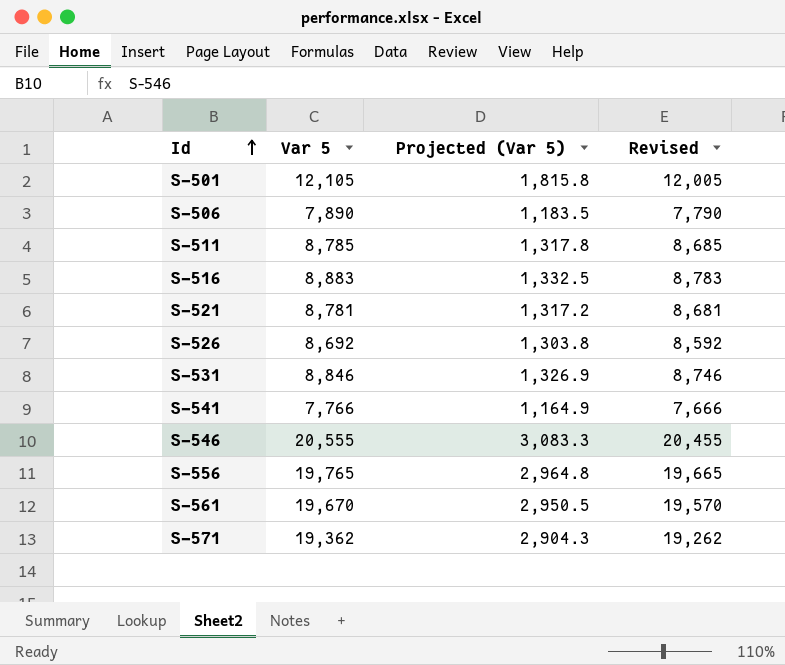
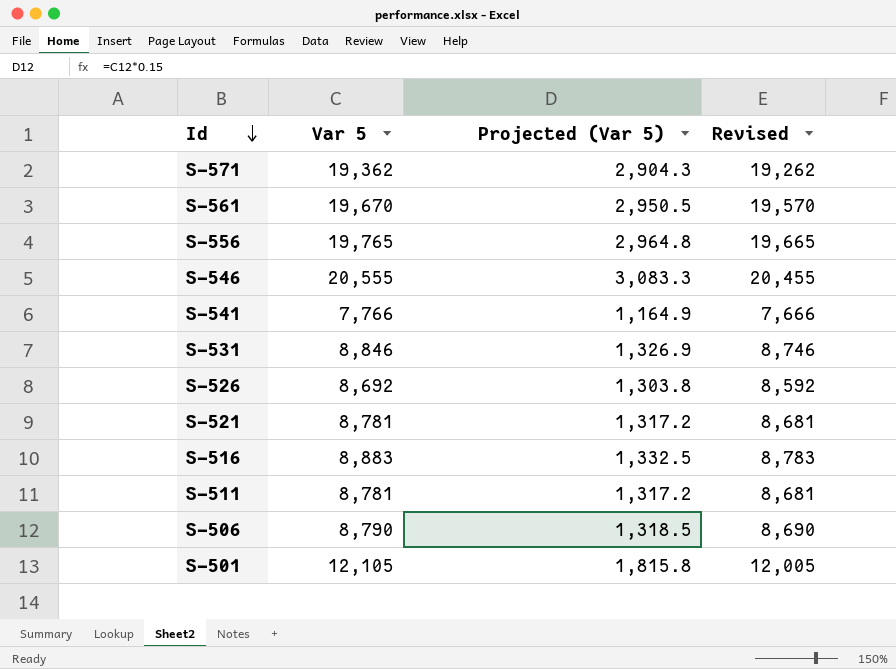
row order: Id ascending -> Id descending
S-511 | Var 5: 8,785 -> 8,781
S-511 | Projected (Var 5): 1,317.8 -> 1,317.2
S-511 | Revised: 8,685 -> 8,681
S-506 | Var 5: 7,890 -> 8,790
S-506 | Projected (Var 5): 1,183.5 -> 1,318.5
S-506 | Revised: 7,790 -> 8,690

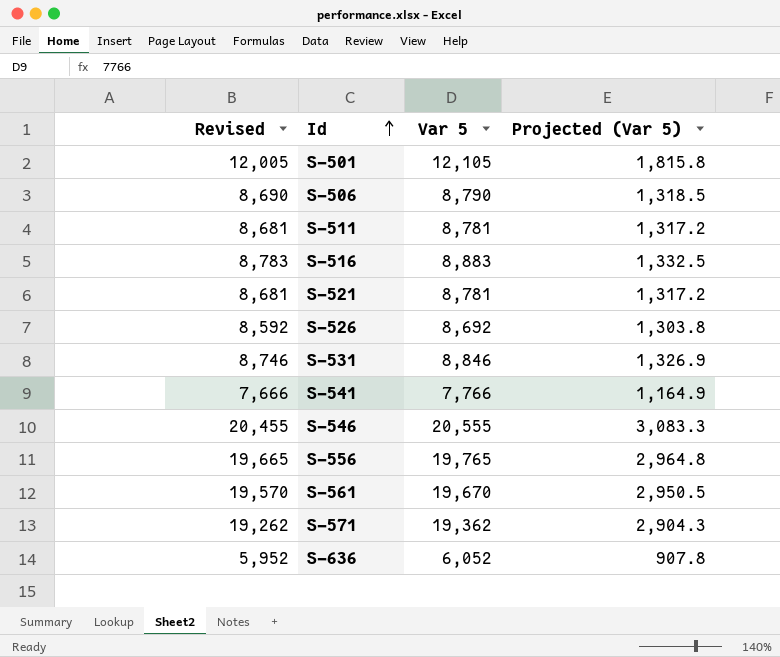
row order: Id descending -> Id ascending
column Revised | position: 4 -> 1
row S-636: none -> 5,952 | 6,052 | 907.8

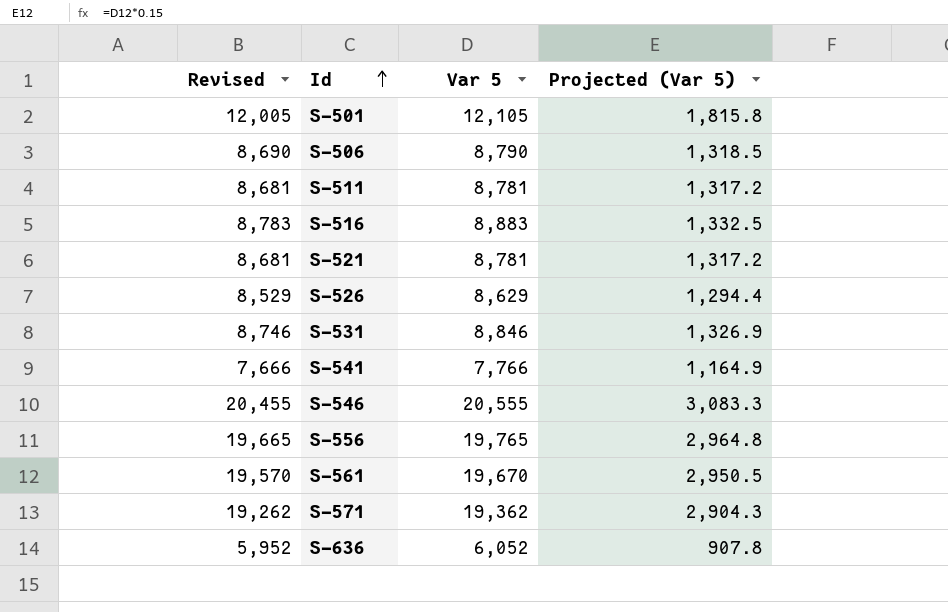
S-526 | Revised: 8,592 -> 8,529
S-526 | Var 5: 8,692 -> 8,629
S-526 | Projected (Var 5): 1,303.8 -> 1,294.4

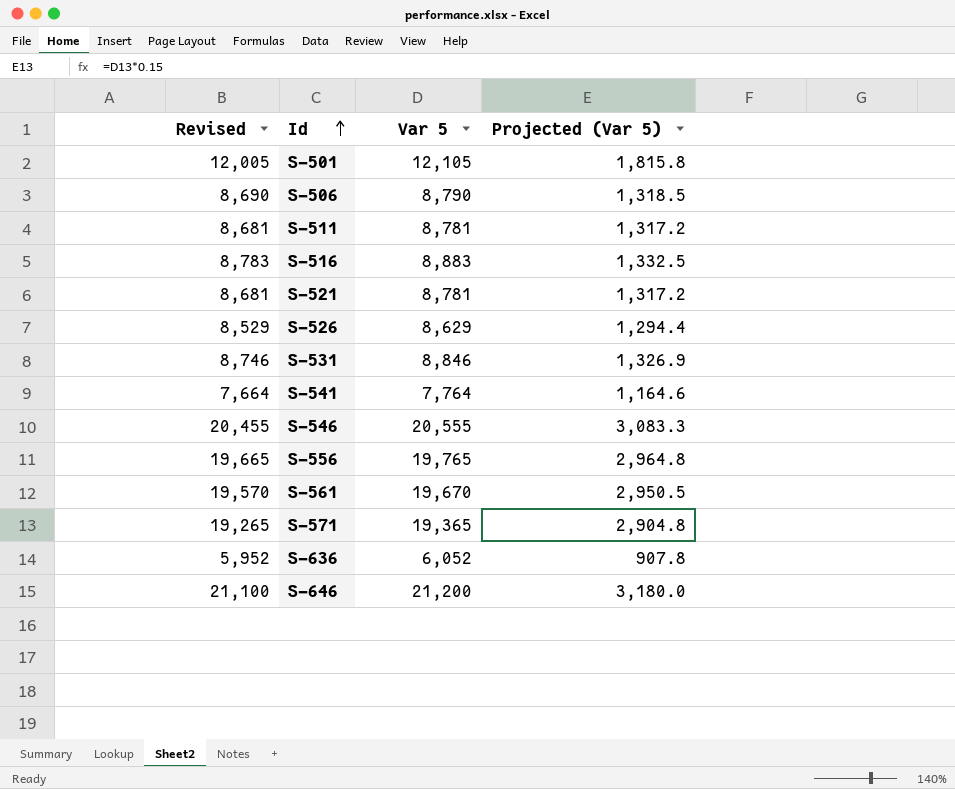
S-541 | Revised: 7,666 -> 7,664
S-541 | Var 5: 7,766 -> 7,764
S-541 | Projected (Var 5): 1,164.9 -> 1,164.6
S-571 | Revised: 19,262 -> 19,265
S-571 | Var 5: 19,362 -> 19,365
S-571 | Projected (Var 5): 2,904.3 -> 2,904.8
row S-646: none -> 21,100 | 21,200 | 3,180.0

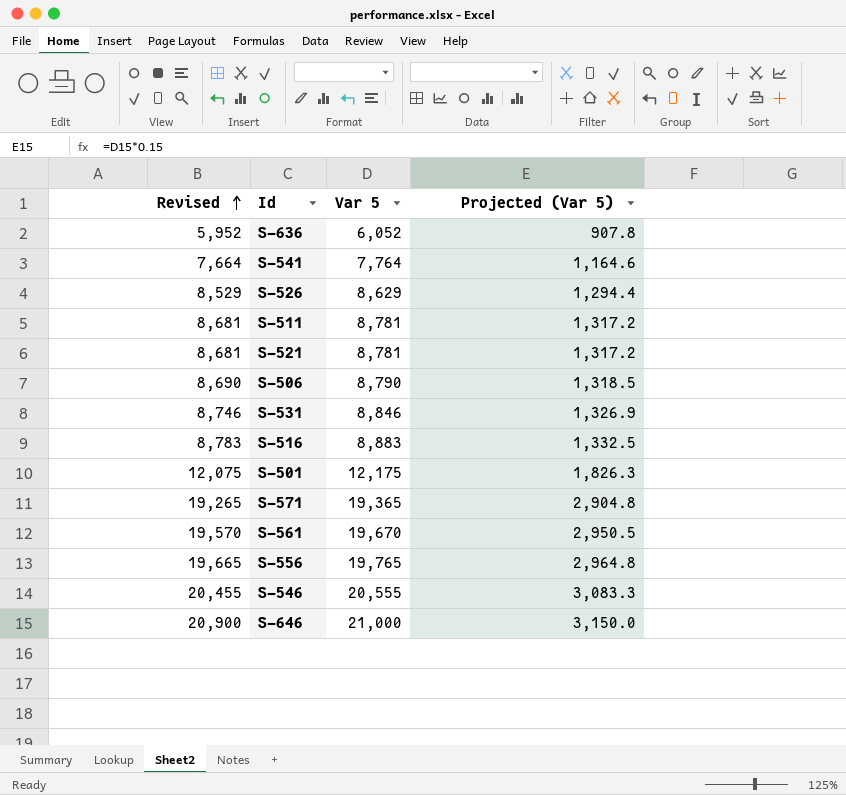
row order: Id ascending -> Revised ascending
S-501 | Revised: 12,005 -> 12,075
S-501 | Var 5: 12,105 -> 12,175
S-501 | Projected (Var 5): 1,815.8 -> 1,826.3
S-646 | Revised: 21,100 -> 20,900
S-646 | Var 5: 21,200 -> 21,000
S-646 | Projected (Var 5): 3,180.0 -> 3,150.0

